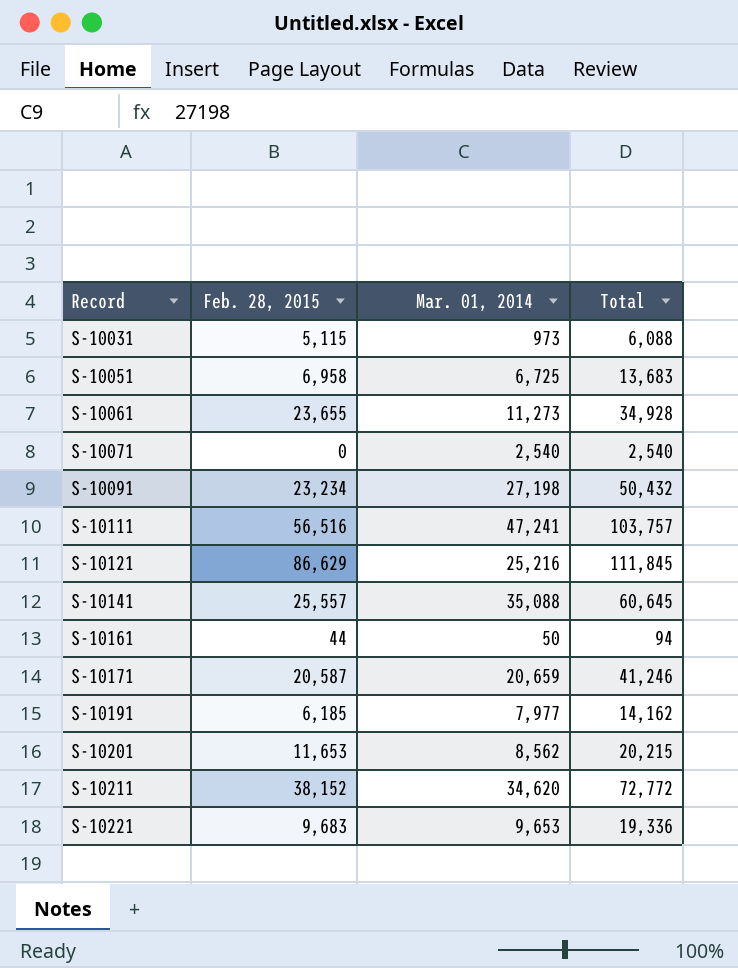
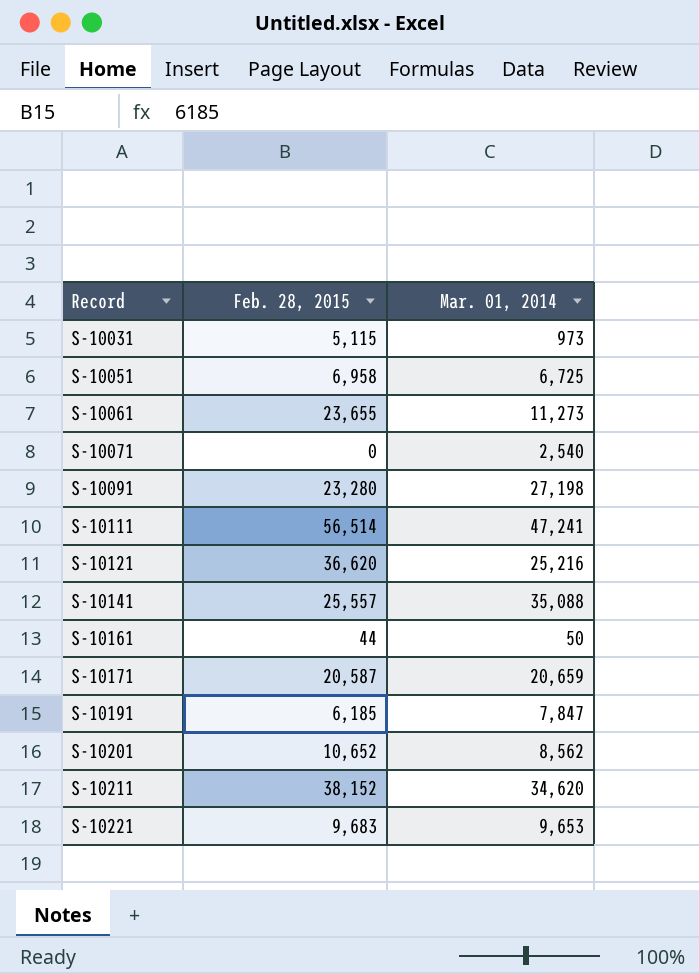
column Total | formula: [Feb. 28, 2015] + [Mar. 01, 2014] -> none
S-10091 | Feb. 28, 2015: 23,234 -> 23,280
S-10111 | Feb. 28, 2015: 56,516 -> 56,514
S-10121 | Feb. 28, 2015: 86,629 -> 36,620
S-10191 | Mar. 01, 2014: 7,977 -> 7,847
S-10201 | Feb. 28, 2015: 11,653 -> 10,652

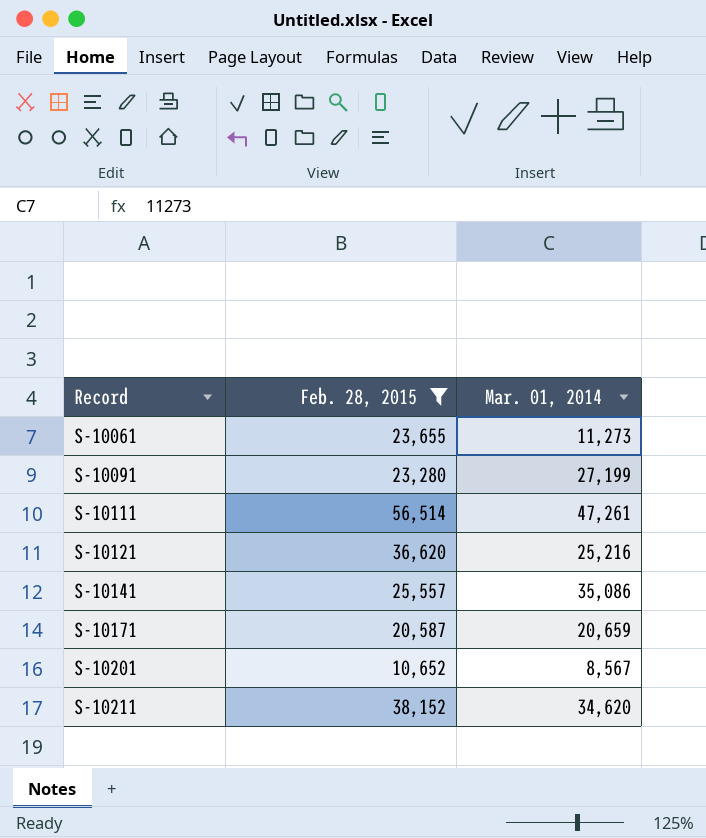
filter: none -> Feb. 28, 2015 >= 10,652
S-10091 | Mar. 01, 2014: 27,198 -> 27,199
S-10111 | Mar. 01, 2014: 47,241 -> 47,261
S-10141 | Mar. 01, 2014: 35,088 -> 35,086
S-10201 | Mar. 01, 2014: 8,562 -> 8,567

